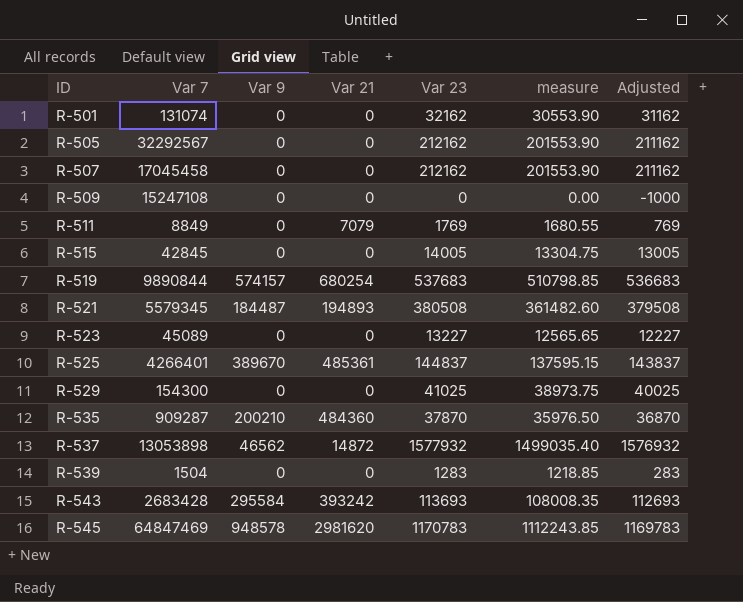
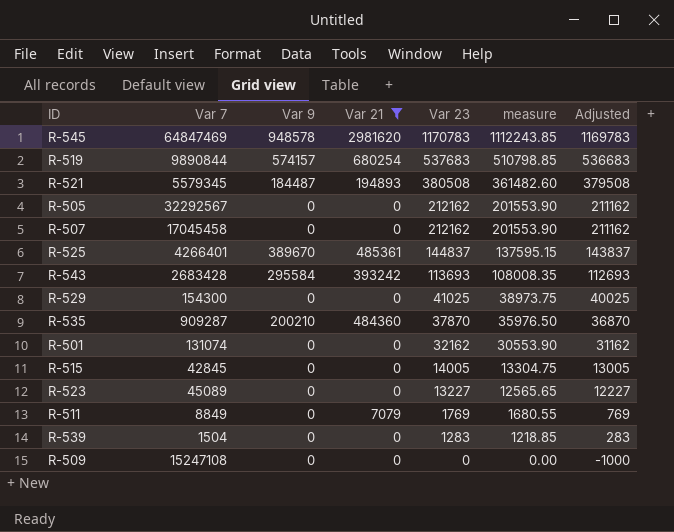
filter: none -> Var 21 != 14872
row order: ID ascending -> Var 23 descending

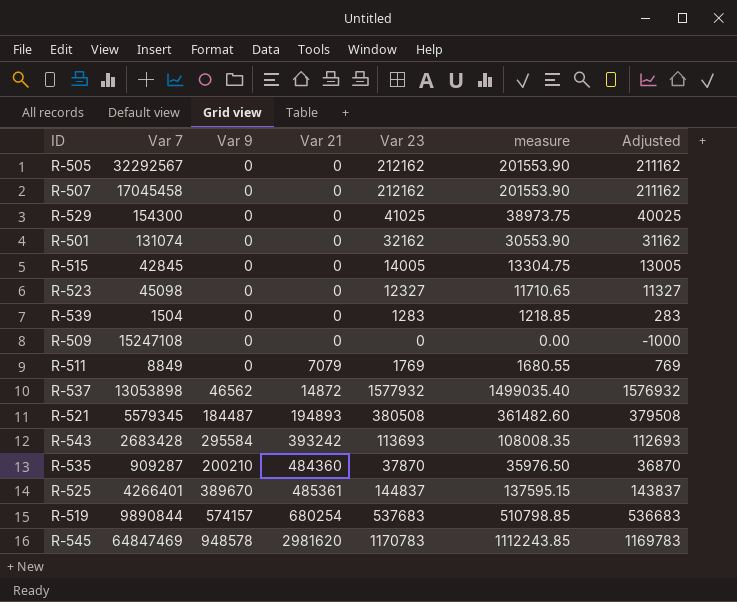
filter: Var 21 != 14872 -> none
row order: Var 23 descending -> Var 21 ascending
R-523 | Var 7: 45089 -> 45098
R-523 | Var 23: 13227 -> 12327
R-523 | measure: 12565.65 -> 11710.65
R-523 | Adjusted: 12227 -> 11327

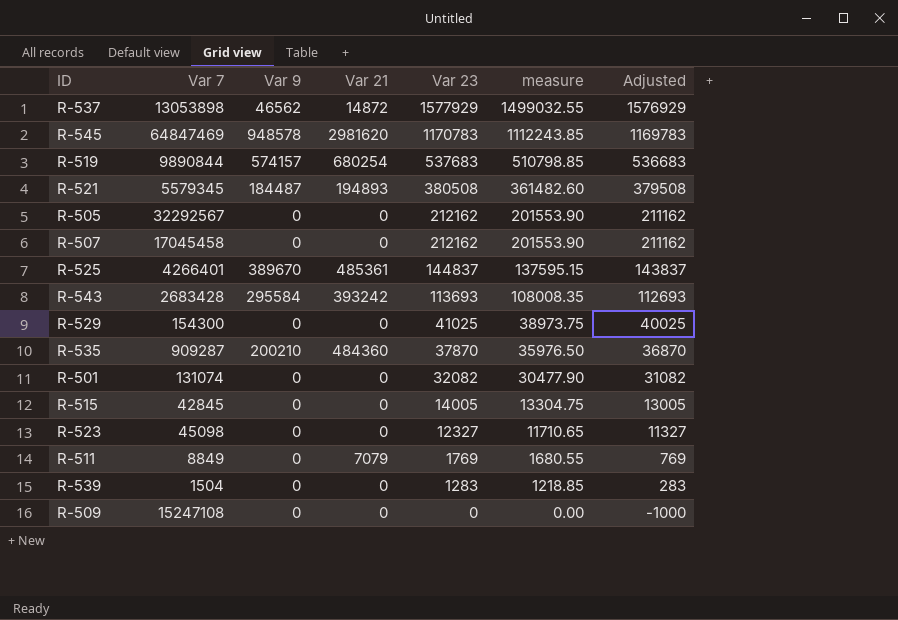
row order: Var 21 ascending -> Var 23 descending
R-537 | Var 23: 1577932 -> 1577929
R-537 | measure: 1499035.40 -> 1499032.55
R-537 | Adjusted: 1576932 -> 1576929
R-501 | Var 23: 32162 -> 32082
R-501 | measure: 30553.90 -> 30477.90
R-501 | Adjusted: 31162 -> 31082

